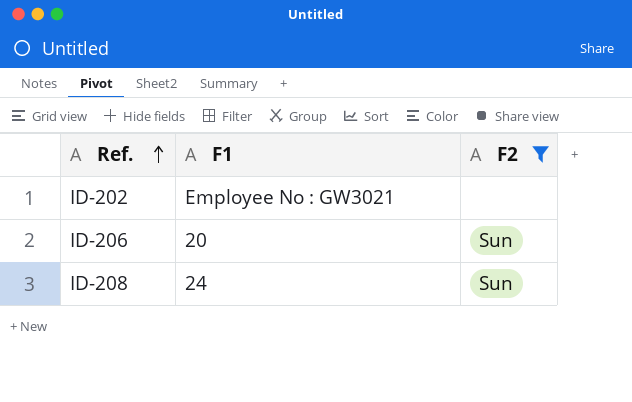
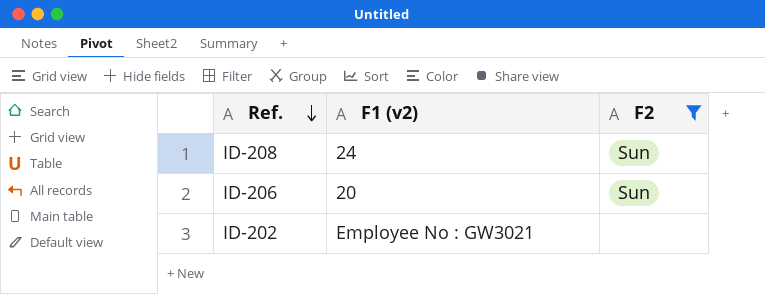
row order: Ref. ascending -> Ref. descending
column name: F1 -> F1 (v2)

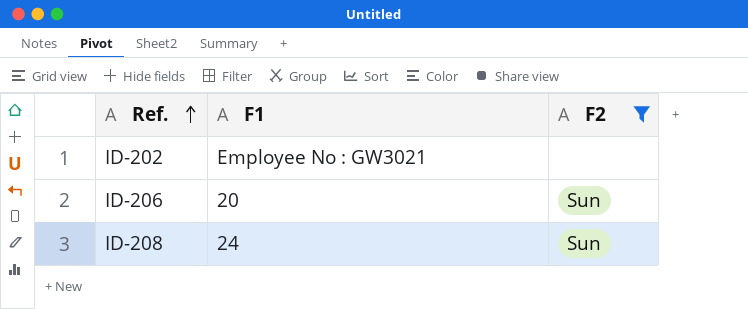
row order: Ref. descending -> Ref. ascending
column name: F1 (v2) -> F1

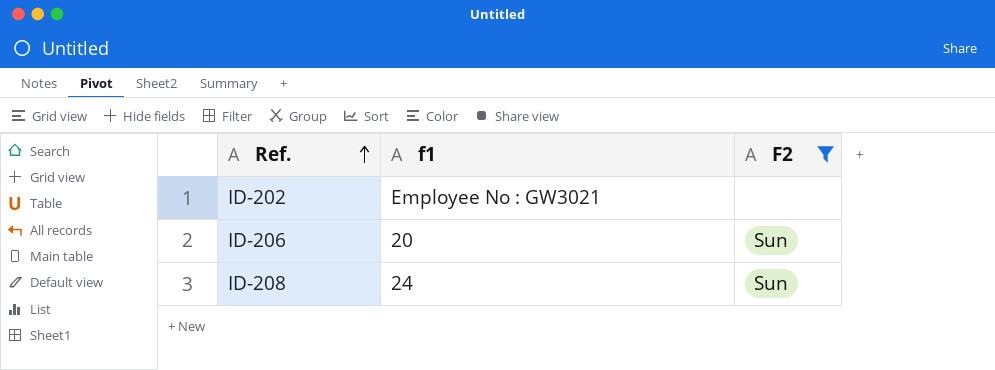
column name: F1 -> f1

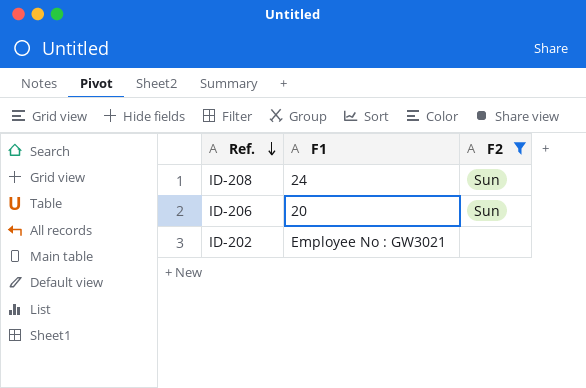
row order: Ref. ascending -> Ref. descending
column name: f1 -> F1

